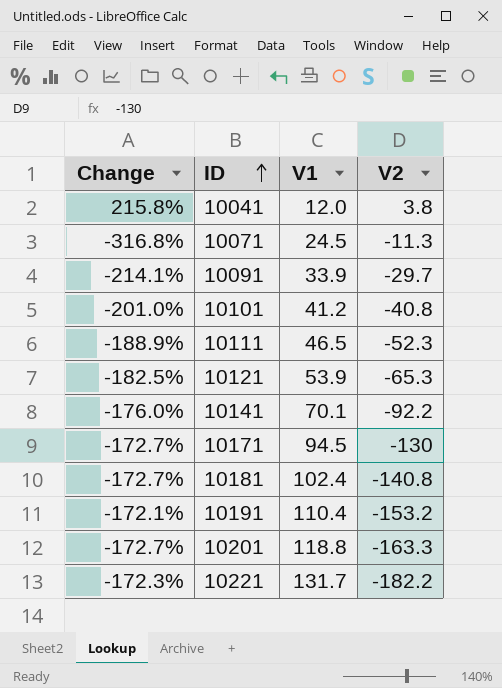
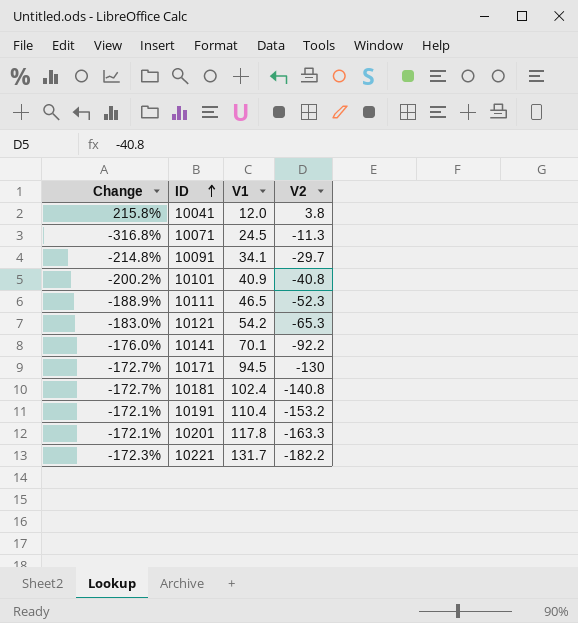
10091 | Change: -214.1% -> -214.8%
10091 | V1: 33.9 -> 34.1
10101 | Change: -201.0% -> -200.2%
10101 | V1: 41.2 -> 40.9
10121 | Change: -182.5% -> -183.0%
10121 | V1: 53.9 -> 54.2
10201 | Change: -172.7% -> -172.1%
10201 | V1: 118.8 -> 117.8

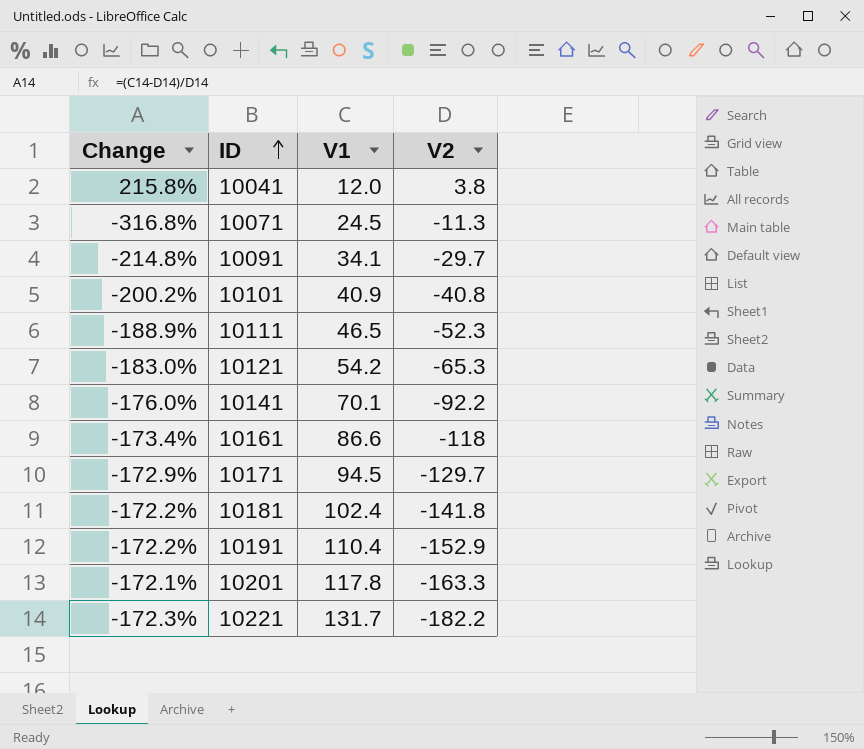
row 10161: none -> -173.4% | 86.6 | -118
10171 | Change: -172.7% -> -172.9%
10171 | V2: -130 -> -129.7
10181 | Change: -172.7% -> -172.2%
10181 | V2: -140.8 -> -141.8
10191 | Change: -172.1% -> -172.2%
10191 | V2: -153.2 -> -152.9

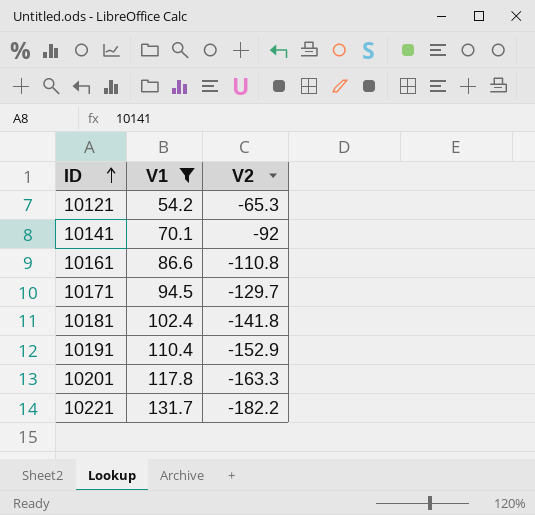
filter: none -> V1 >= 54.2
column Change | formula: ([V1] - [V2]) / [V2] -> none
10141 | V2: -92.2 -> -92
10161 | V2: -118 -> -110.8

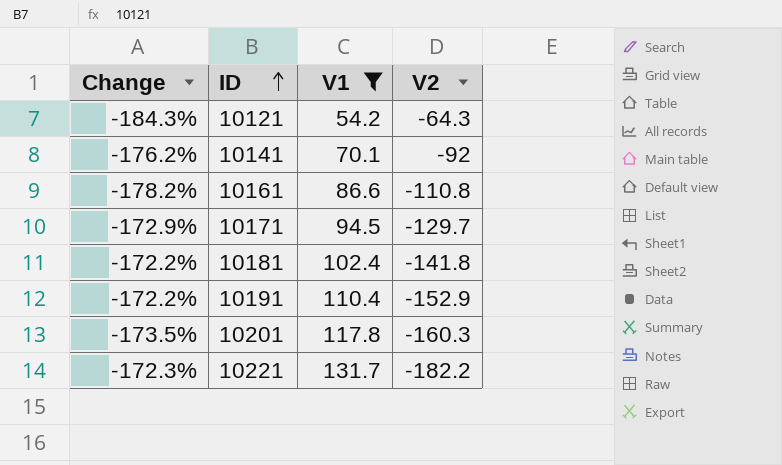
column Change | formula: none -> ([V1] - [V2]) / [V2]
10121 | V2: -65.3 -> -64.3
10201 | V2: -163.3 -> -160.3

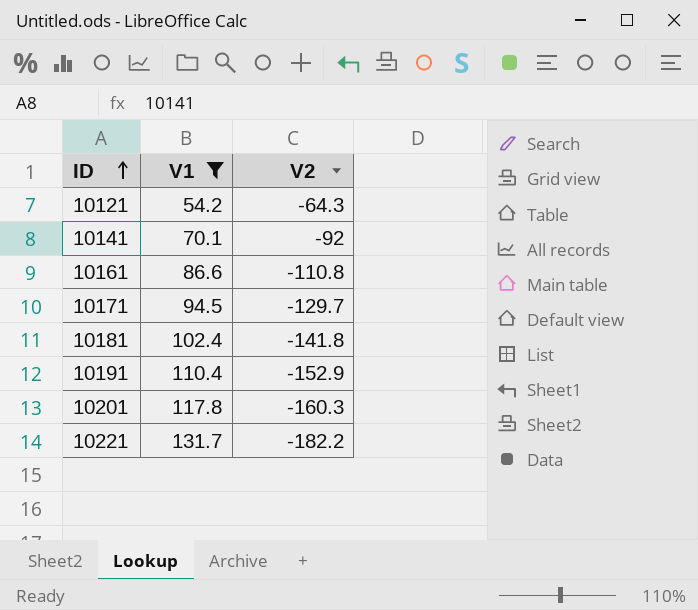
column Change | formula: ([V1] - [V2]) / [V2] -> none

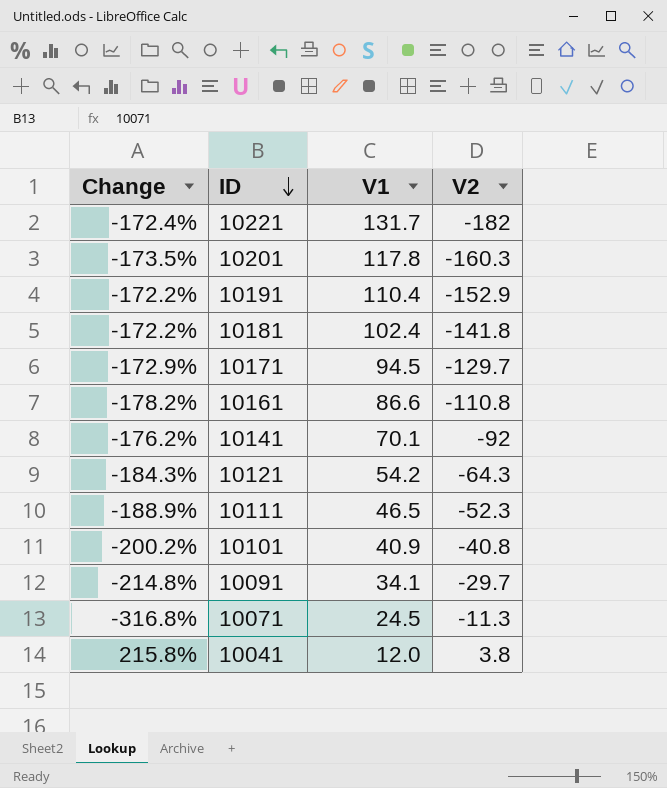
filter: V1 >= 54.2 -> none
row order: ID ascending -> ID descending
column Change | formula: none -> ([V1] - [V2]) / [V2]
10221 | V2: -182.2 -> -182

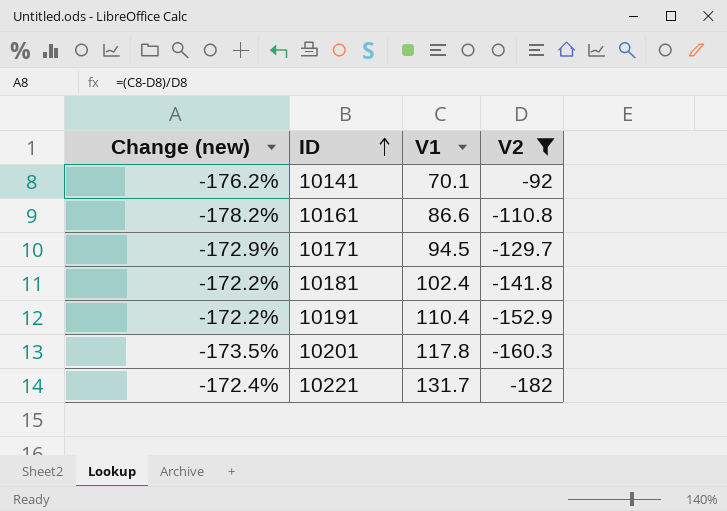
filter: none -> V2 <= -92
row order: ID descending -> ID ascending
column name: Change -> Change (new)

